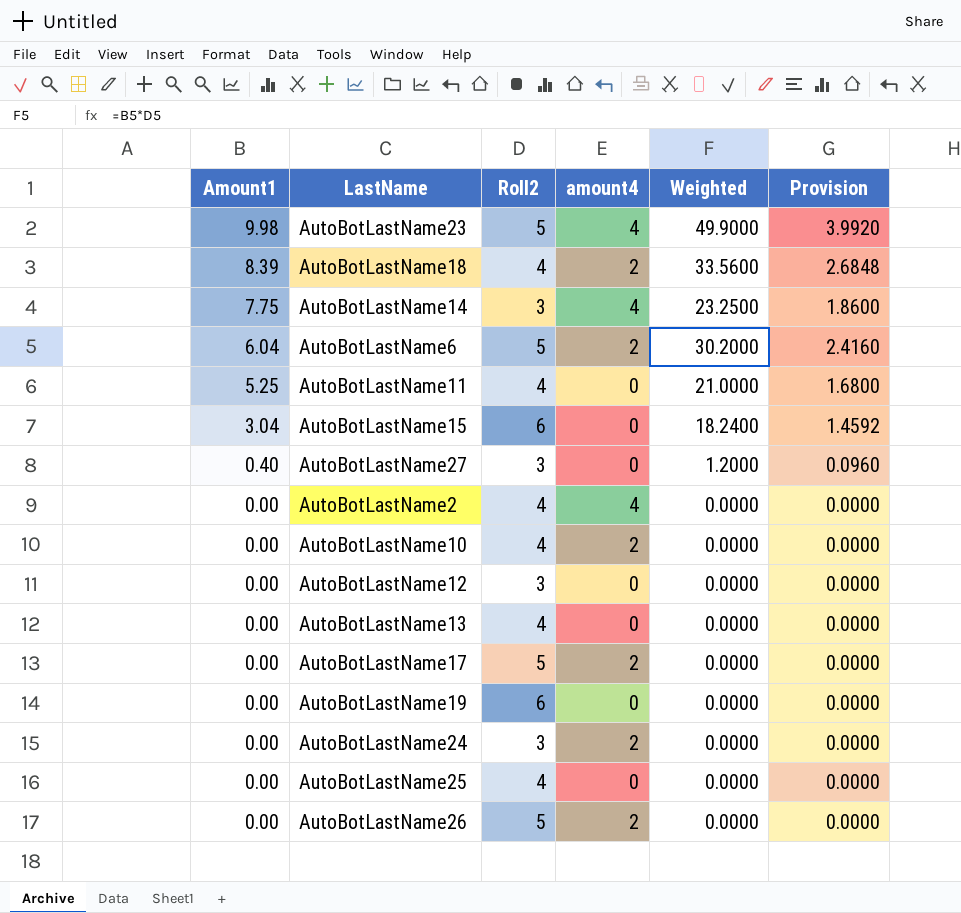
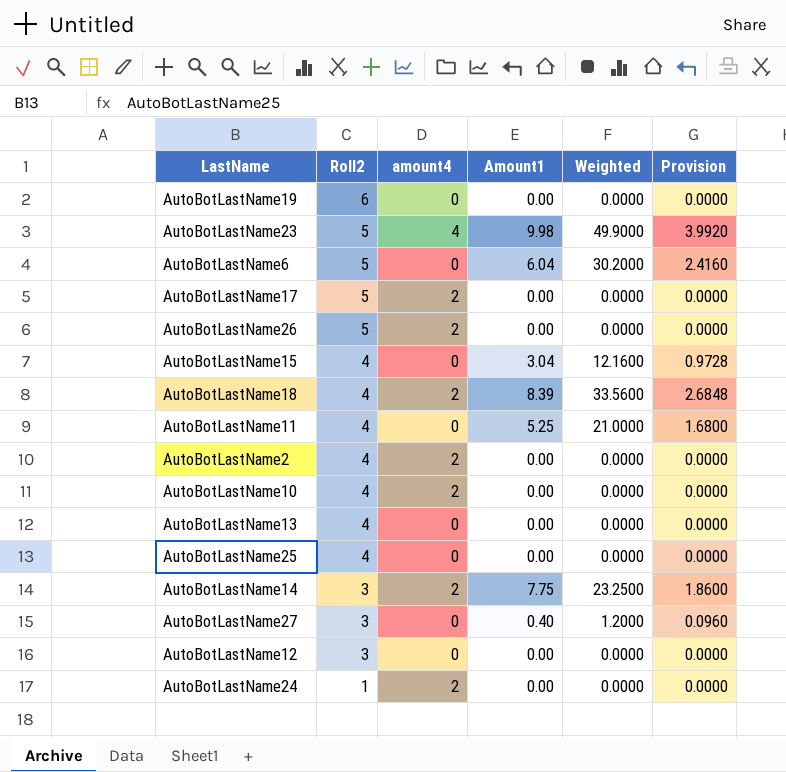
row order: Amount1 descending -> Roll2 descending
column Amount1 | position: 1 -> 4
AutoBotLastName6 | amount4: 2 -> 0
AutoBotLastName15 | Roll2: 6 -> 4
AutoBotLastName15 | Weighted: 18.2400 -> 12.1600
AutoBotLastName15 | Provision: 1.4592 -> 0.9728
AutoBotLastName2 | amount4: 4 -> 2
AutoBotLastName14 | amount4: 4 -> 2
AutoBotLastName24 | Roll2: 3 -> 1

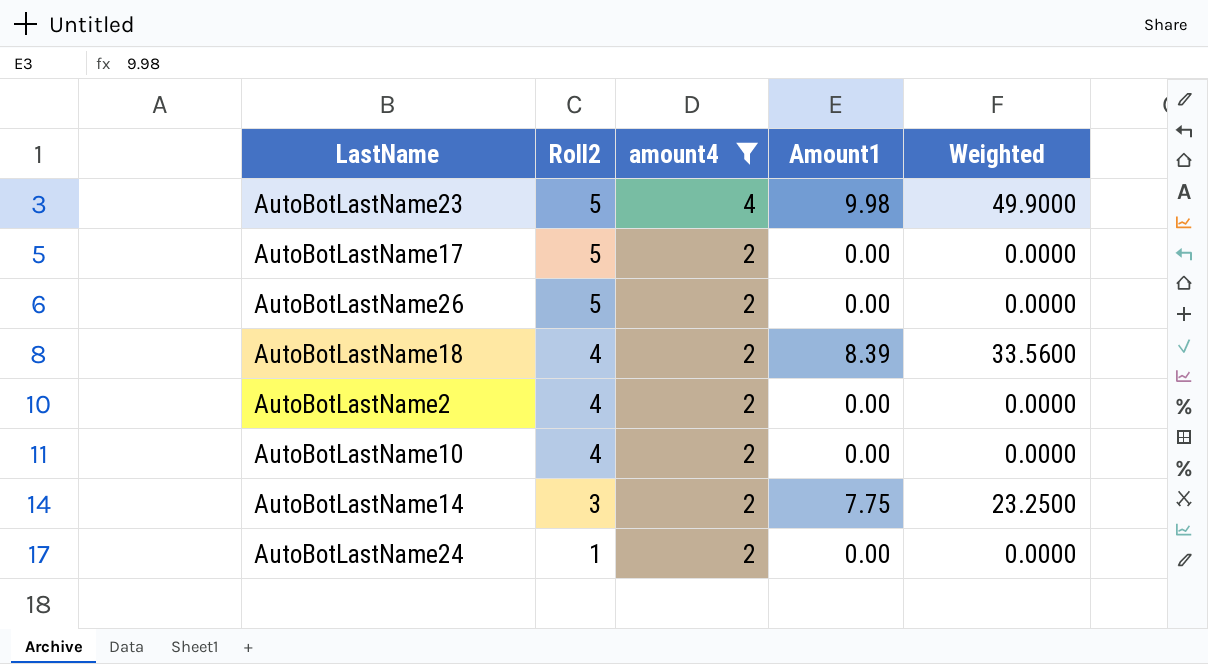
filter: none -> amount4 != 0
column Provision | formula: [Weighted] * 0.08 -> none

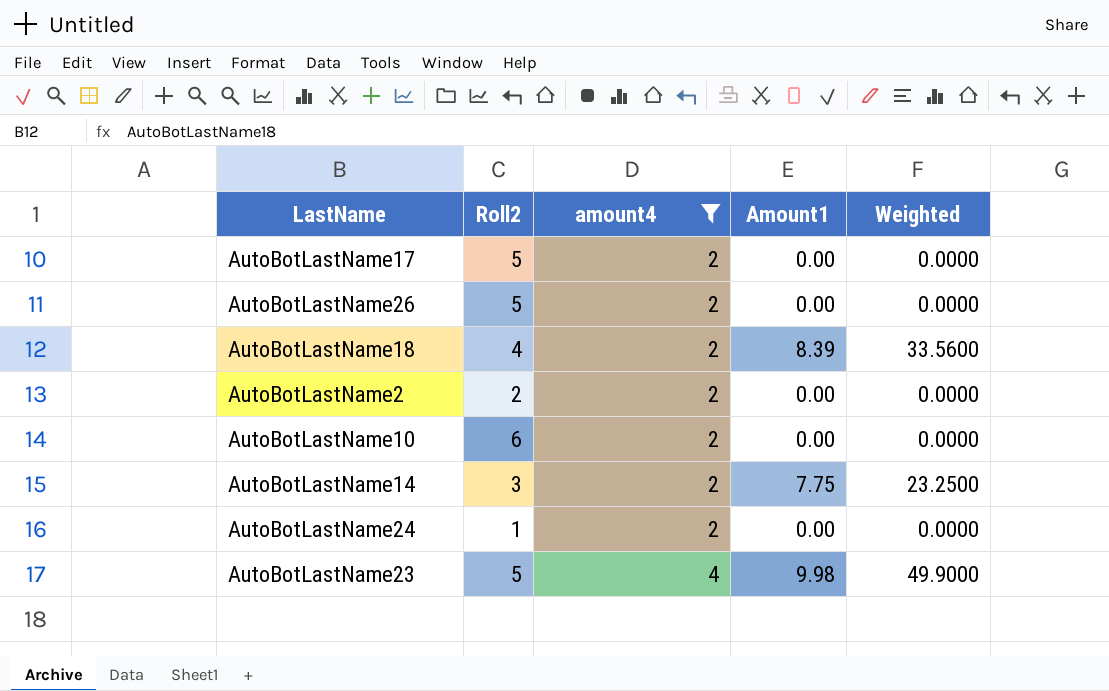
row order: Roll2 descending -> amount4 ascending
AutoBotLastName2 | Roll2: 4 -> 2
AutoBotLastName10 | Roll2: 4 -> 6

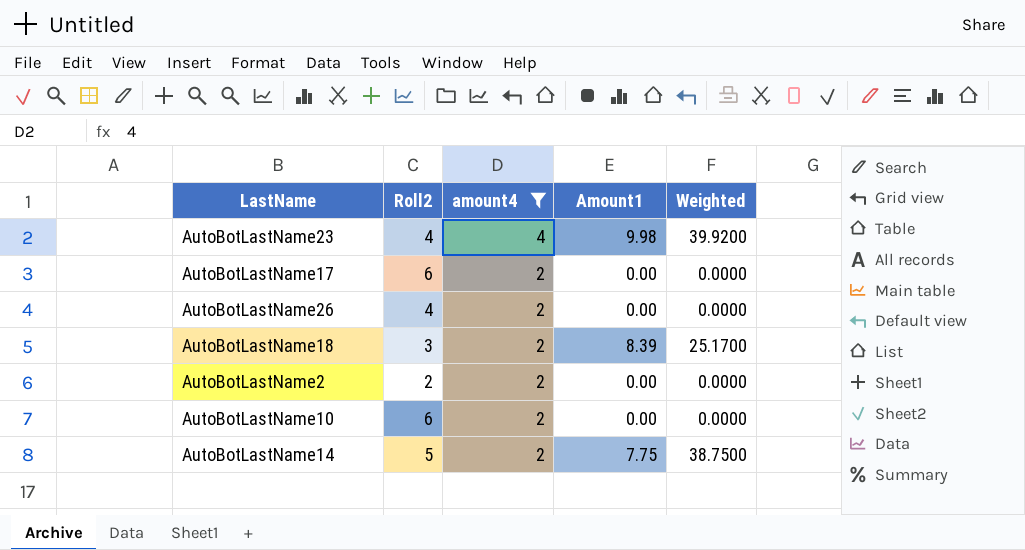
row order: amount4 ascending -> amount4 descending
row AutoBotLastName24: 1 | 2 | 0.00 | 0.0000 -> none
AutoBotLastName23 | Roll2: 5 -> 4
AutoBotLastName23 | Weighted: 49.9000 -> 39.9200
AutoBotLastName17 | Roll2: 5 -> 6
AutoBotLastName26 | Roll2: 5 -> 4
AutoBotLastName18 | Roll2: 4 -> 3
AutoBotLastName18 | Weighted: 33.5600 -> 25.1700
AutoBotLastName14 | Roll2: 3 -> 5
AutoBotLastName14 | Weighted: 23.2500 -> 38.7500

